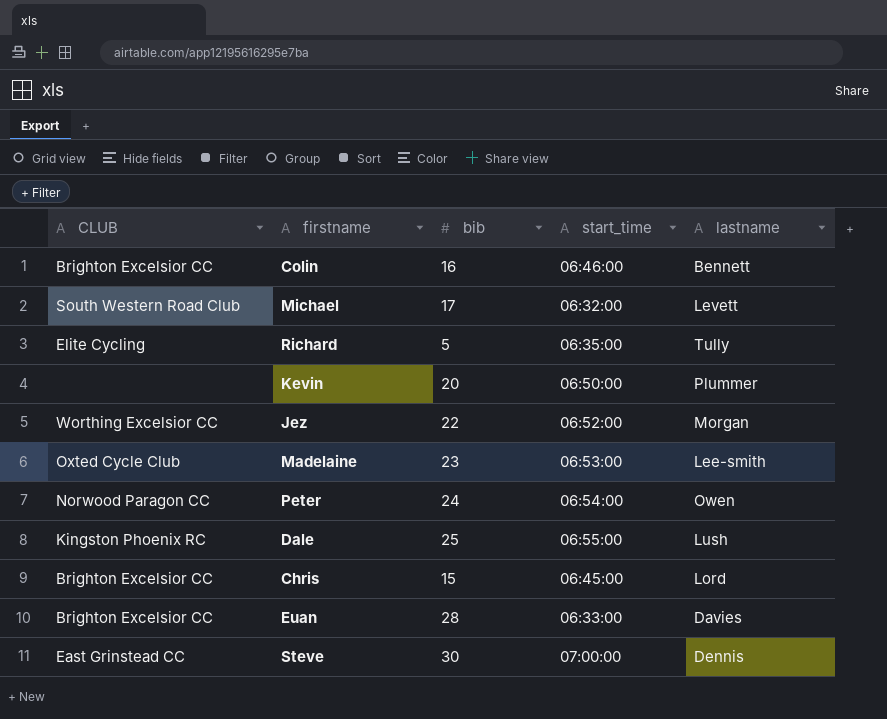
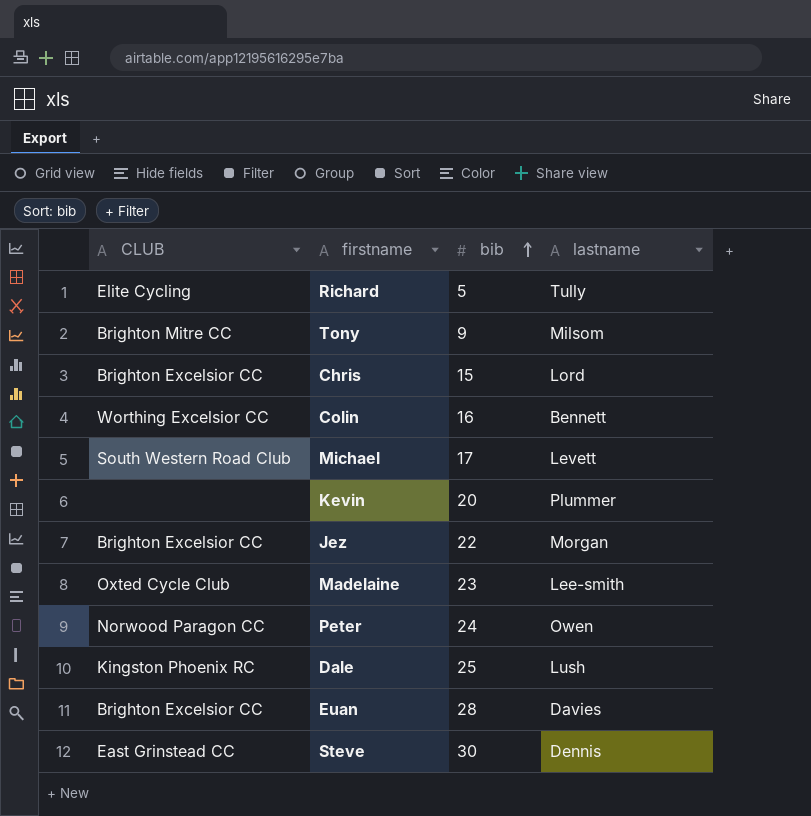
row order: none -> bib ascending
column start_time | position: 4 -> none
row Tony: none -> Brighton Mitre CC | 9 | Milsom
Colin | CLUB: Brighton Excelsior CC -> Worthing Excelsior CC
Jez | CLUB: Worthing Excelsior CC -> Brighton Excelsior CC

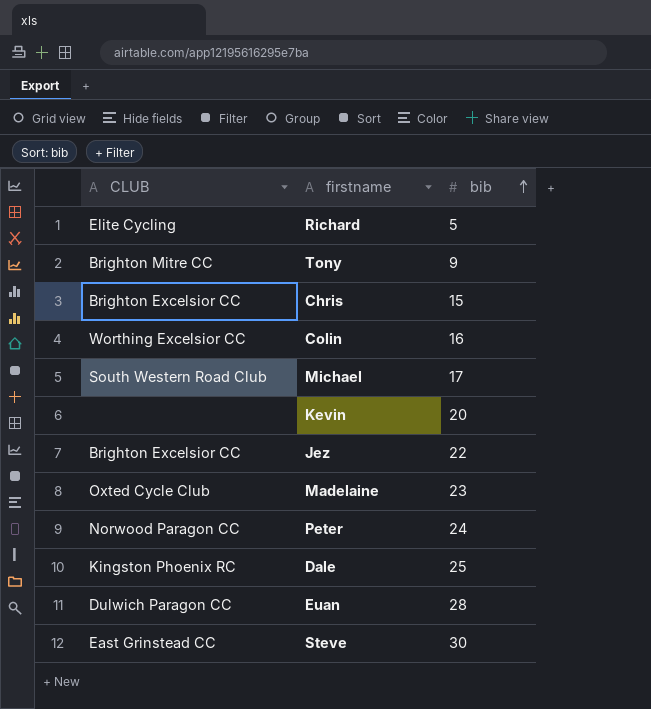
column lastname | position: 4 -> none
Euan | CLUB: Brighton Excelsior CC -> Dulwich Paragon CC

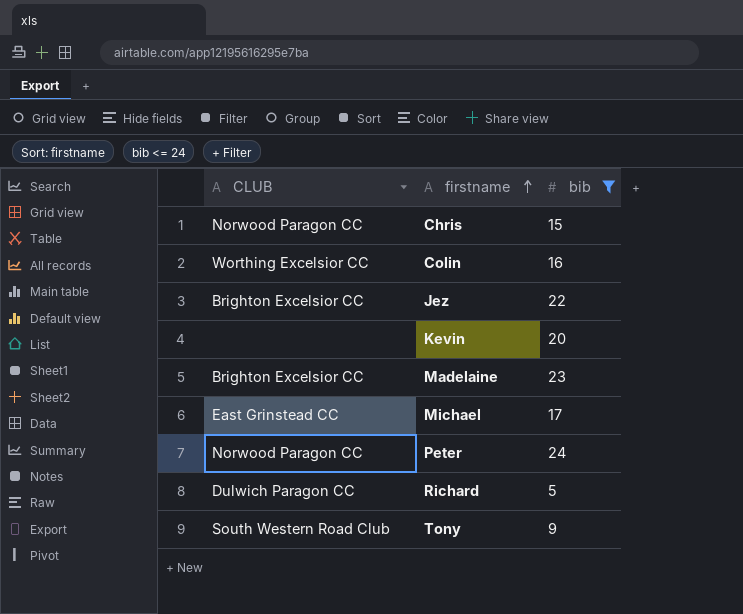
filter: none -> bib <= 24
row order: bib ascending -> firstname ascending
Chris | CLUB: Brighton Excelsior CC -> Norwood Paragon CC
Madelaine | CLUB: Oxted Cycle Club -> Brighton Excelsior CC
Michael | CLUB: South Western Road Club -> East Grinstead CC
Richard | CLUB: Elite Cycling -> Dulwich Paragon CC
Tony | CLUB: Brighton Mitre CC -> South Western Road Club

